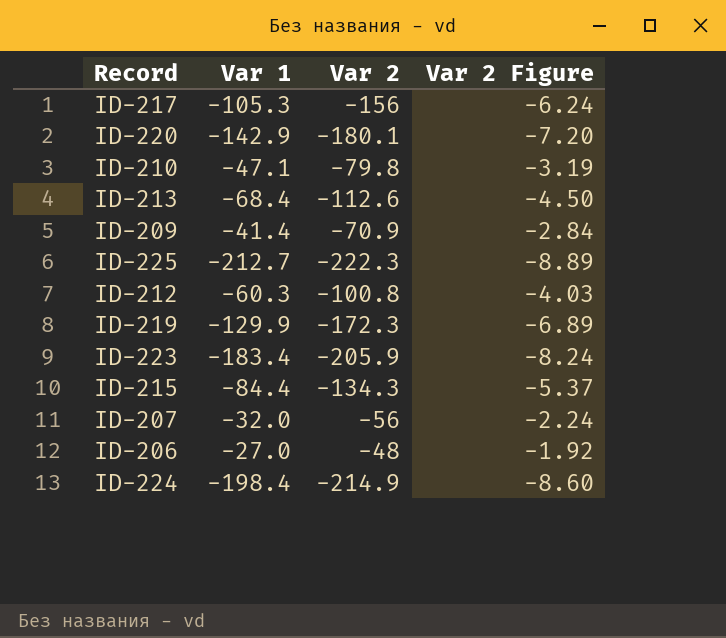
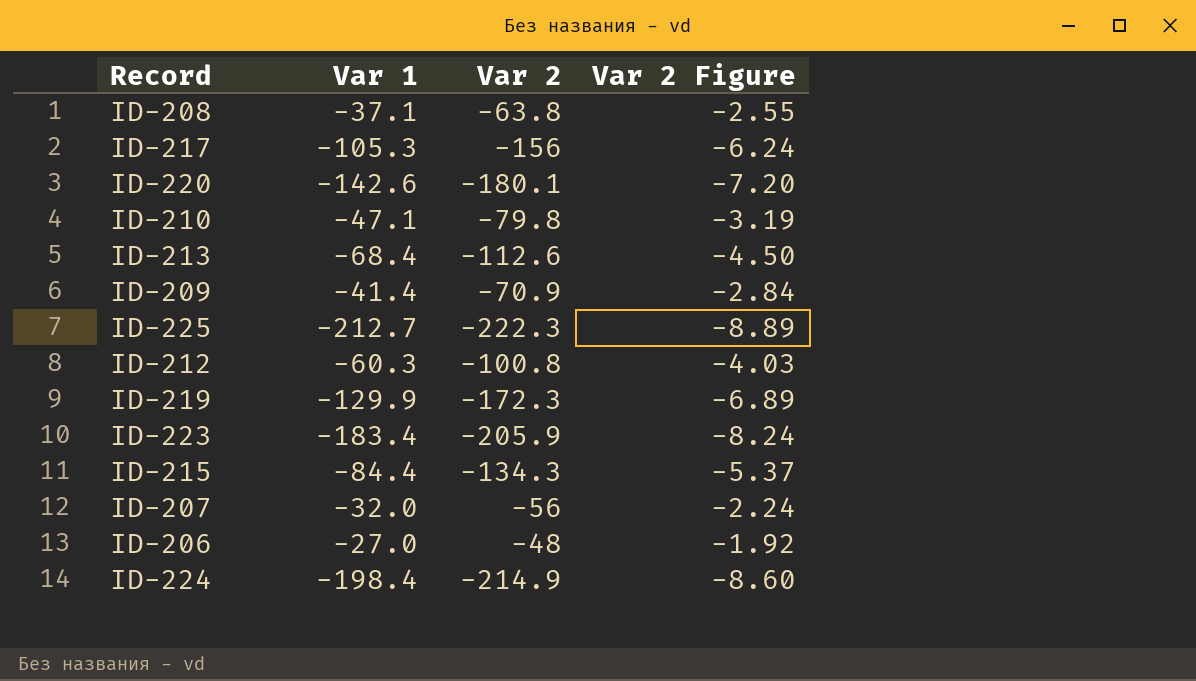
row ID-208: none -> -37.1 | -63.8 | -2.55
ID-220 | Var 1: -142.9 -> -142.6

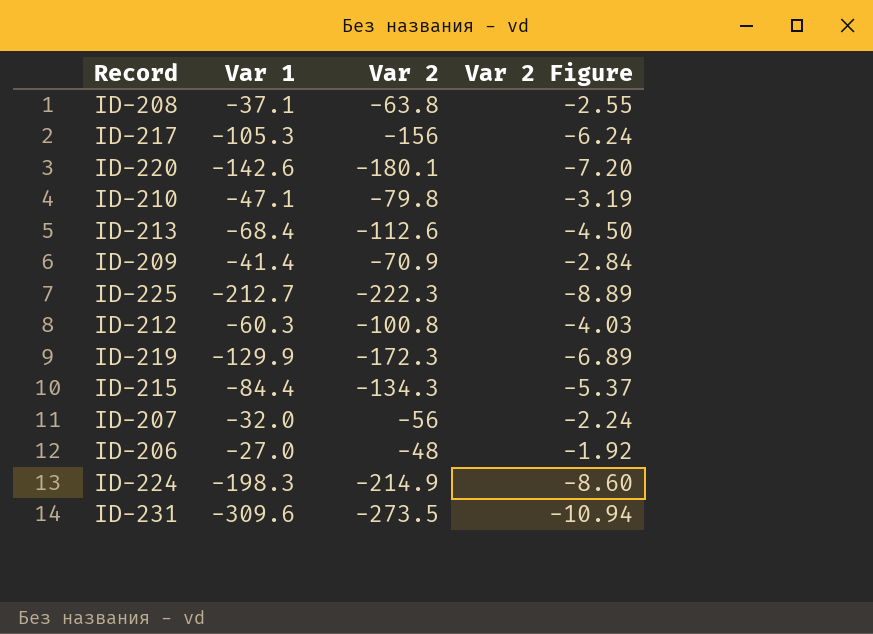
row ID-223: -183.4 | -205.9 | -8.24 -> none
ID-224 | Var 1: -198.4 -> -198.3
row ID-231: none -> -309.6 | -273.5 | -10.94

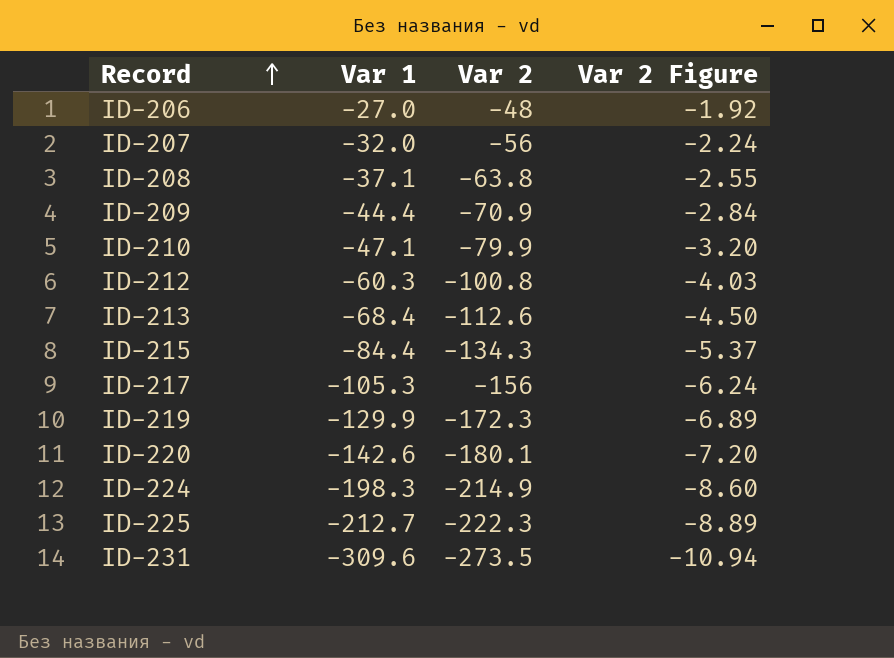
row order: none -> Record ascending
ID-209 | Var 1: -41.4 -> -44.4
ID-210 | Var 2: -79.8 -> -79.9
ID-210 | Var 2 Figure: -3.19 -> -3.20

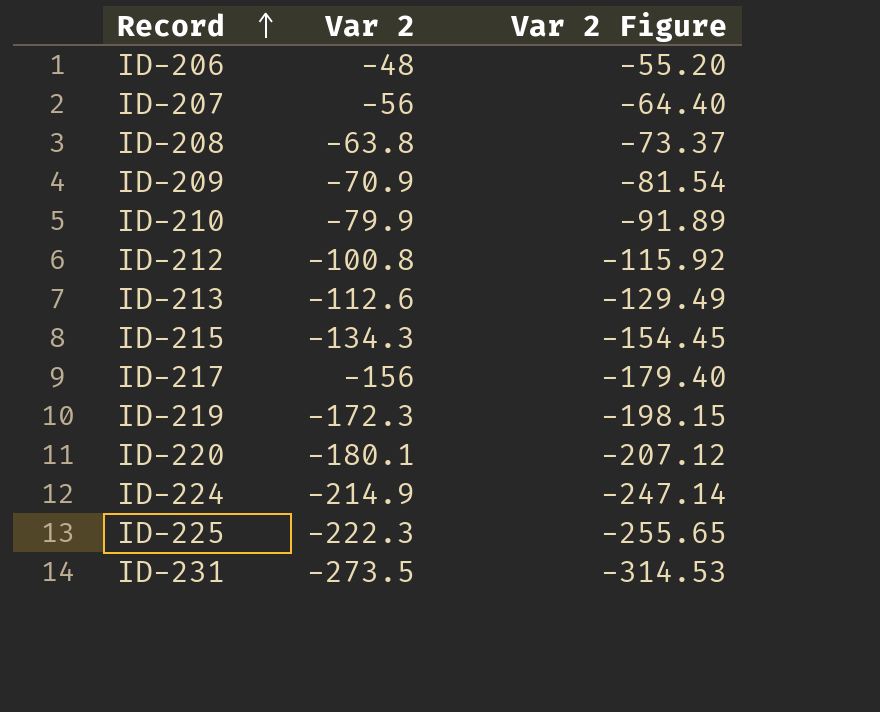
column Var 1 | position: 2 -> none
column Var 2 Figure | formula: [Var 2] * 0.04 -> [Var 2] * 1.15

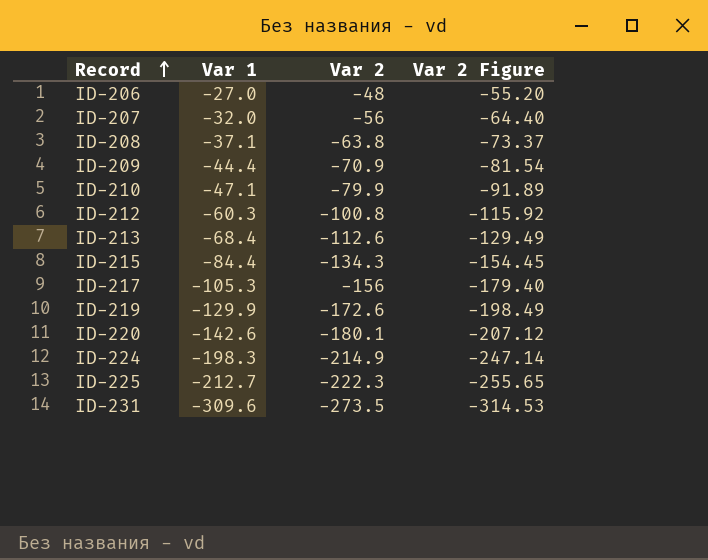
column Var 1 | position: none -> 2
ID-219 | Var 2: -172.3 -> -172.6
ID-219 | Var 2 Figure: -198.15 -> -198.49

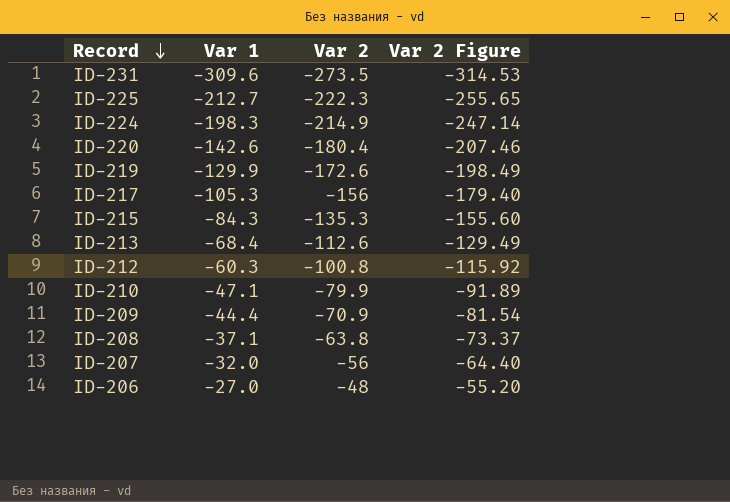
row order: Record ascending -> Record descending
ID-220 | Var 2: -180.1 -> -180.4
ID-220 | Var 2 Figure: -207.12 -> -207.46
ID-215 | Var 1: -84.4 -> -84.3
ID-215 | Var 2: -134.3 -> -135.3
ID-215 | Var 2 Figure: -154.45 -> -155.60

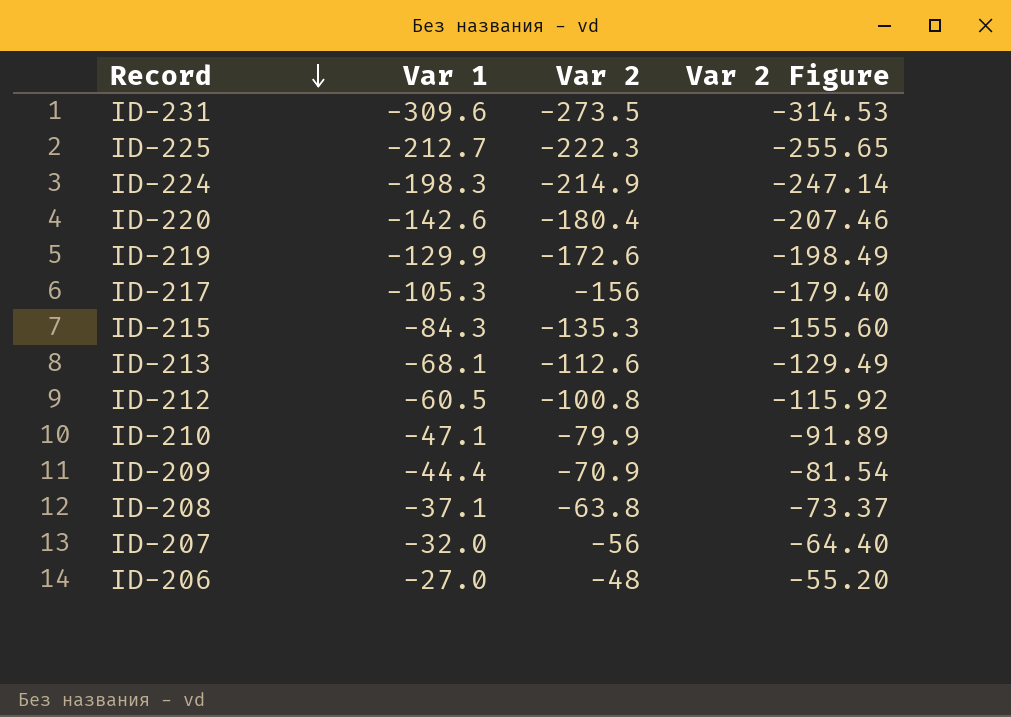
ID-213 | Var 1: -68.4 -> -68.1
ID-212 | Var 1: -60.3 -> -60.5

